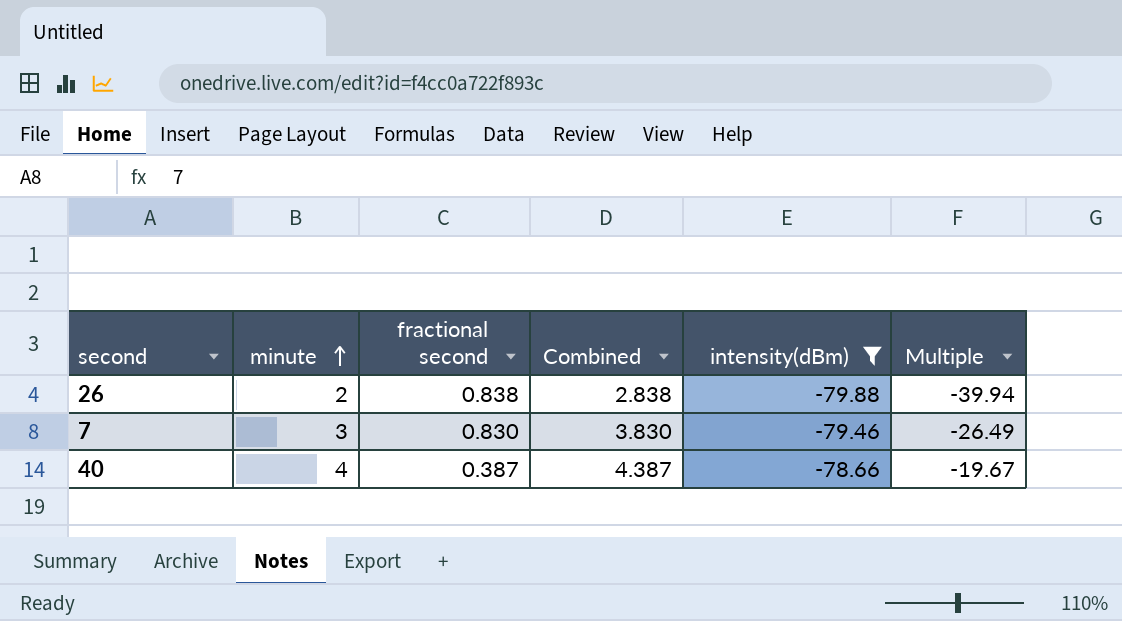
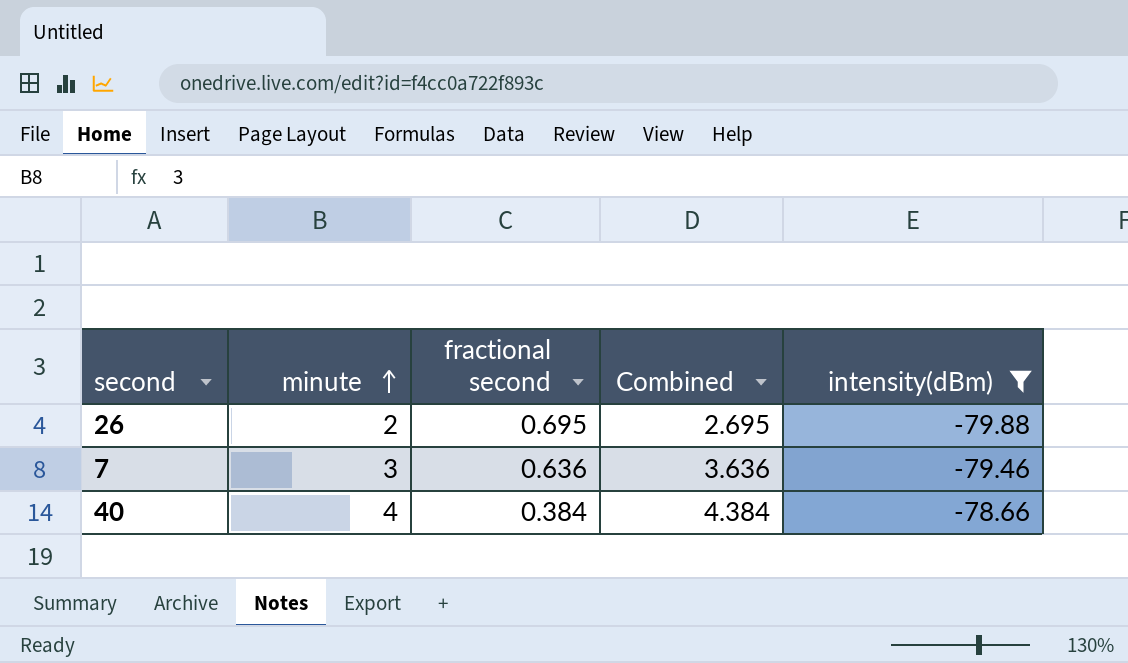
column Multiple | formula: [intensity(dBm)] / [minute] -> none
26 | fractional second: 0.838 -> 0.695
26 | Combined: 2.838 -> 2.695
7 | fractional second: 0.830 -> 0.636
7 | Combined: 3.830 -> 3.636
40 | fractional second: 0.387 -> 0.384
40 | Combined: 4.387 -> 4.384

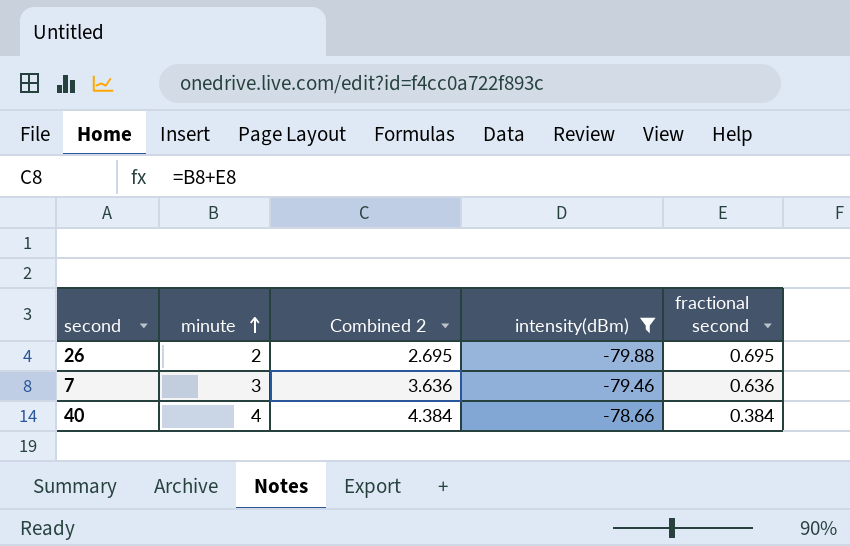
column name: Combined -> Combined 2
column fractional second | position: 3 -> 5

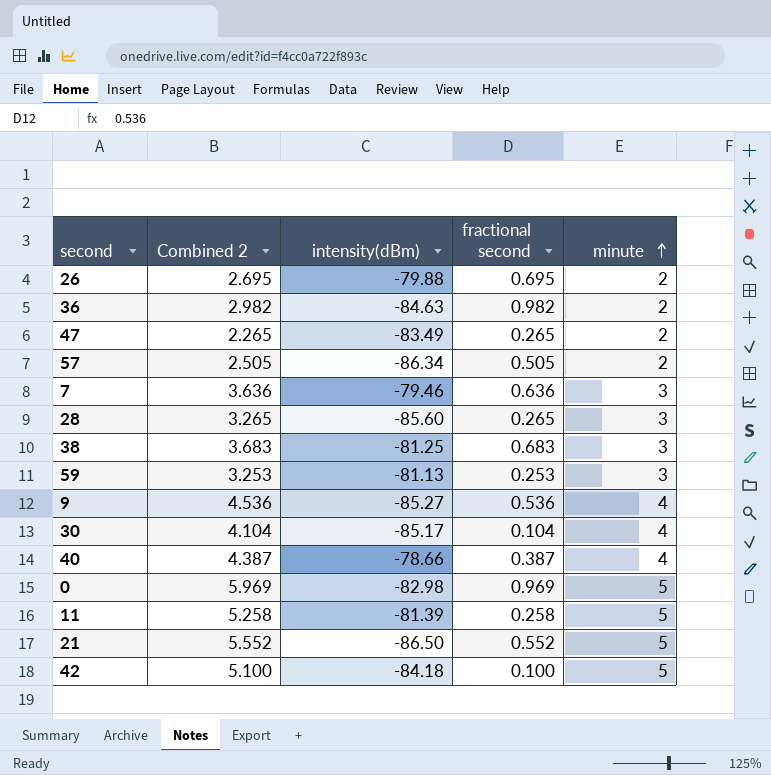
filter: intensity(dBm) >= -79.88 -> none
column minute | position: 2 -> 5
40 | Combined 2: 4.384 -> 4.387
40 | fractional second: 0.384 -> 0.387

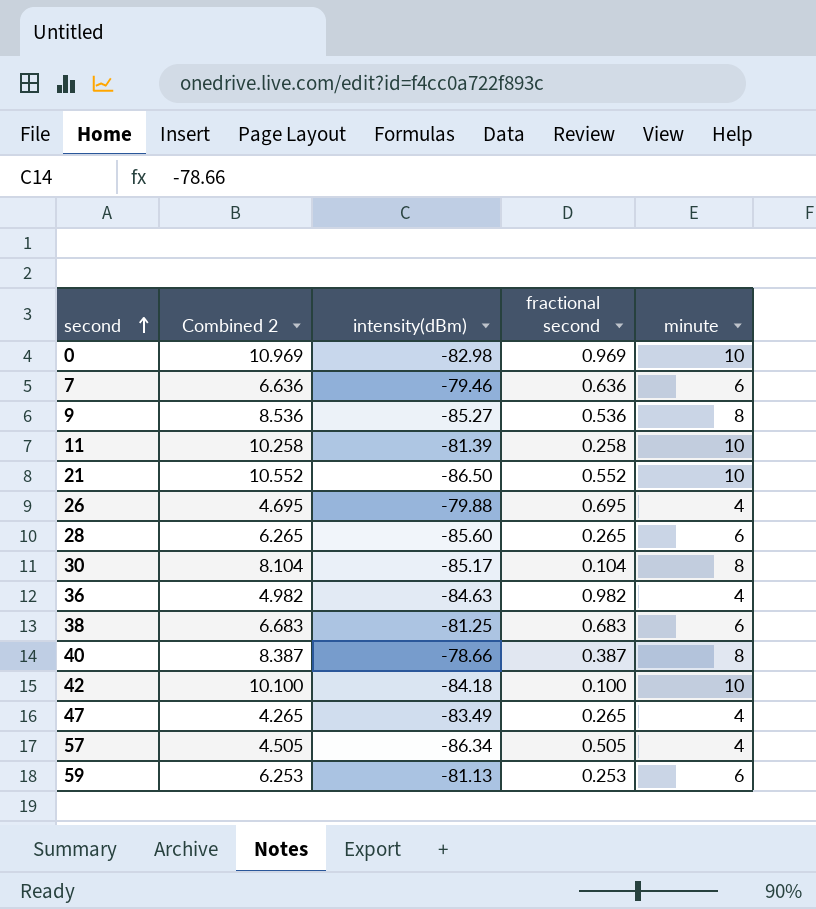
row order: minute ascending -> second ascending
0 | Combined 2: 5.969 -> 10.969
0 | minute: 5 -> 10
7 | Combined 2: 3.636 -> 6.636
7 | minute: 3 -> 6
9 | Combined 2: 4.536 -> 8.536
9 | minute: 4 -> 8
11 | Combined 2: 5.258 -> 10.258
11 | minute: 5 -> 10
21 | Combined 2: 5.552 -> 10.552
21 | minute: 5 -> 10
26 | Combined 2: 2.695 -> 4.695
26 | minute: 2 -> 4
28 | Combined 2: 3.265 -> 6.265
28 | minute: 3 -> 6
30 | Combined 2: 4.104 -> 8.104
30 | minute: 4 -> 8
36 | Combined 2: 2.982 -> 4.982
36 | minute: 2 -> 4
38 | Combined 2: 3.683 -> 6.683
38 | minute: 3 -> 6
40 | Combined 2: 4.387 -> 8.387
40 | minute: 4 -> 8
42 | Combined 2: 5.100 -> 10.100
42 | minute: 5 -> 10
47 | Combined 2: 2.265 -> 4.265
47 | minute: 2 -> 4
57 | Combined 2: 2.505 -> 4.505
57 | minute: 2 -> 4
59 | Combined 2: 3.253 -> 6.253
59 | minute: 3 -> 6

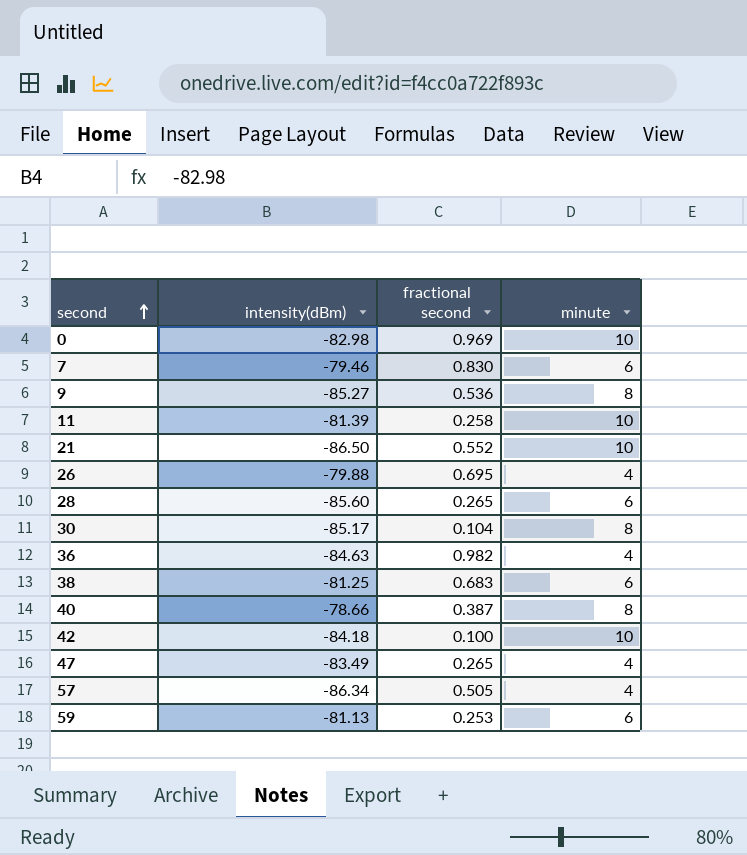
column Combined 2 | formula: [fractional second] + [minute] -> none
7 | fractional second: 0.636 -> 0.830

